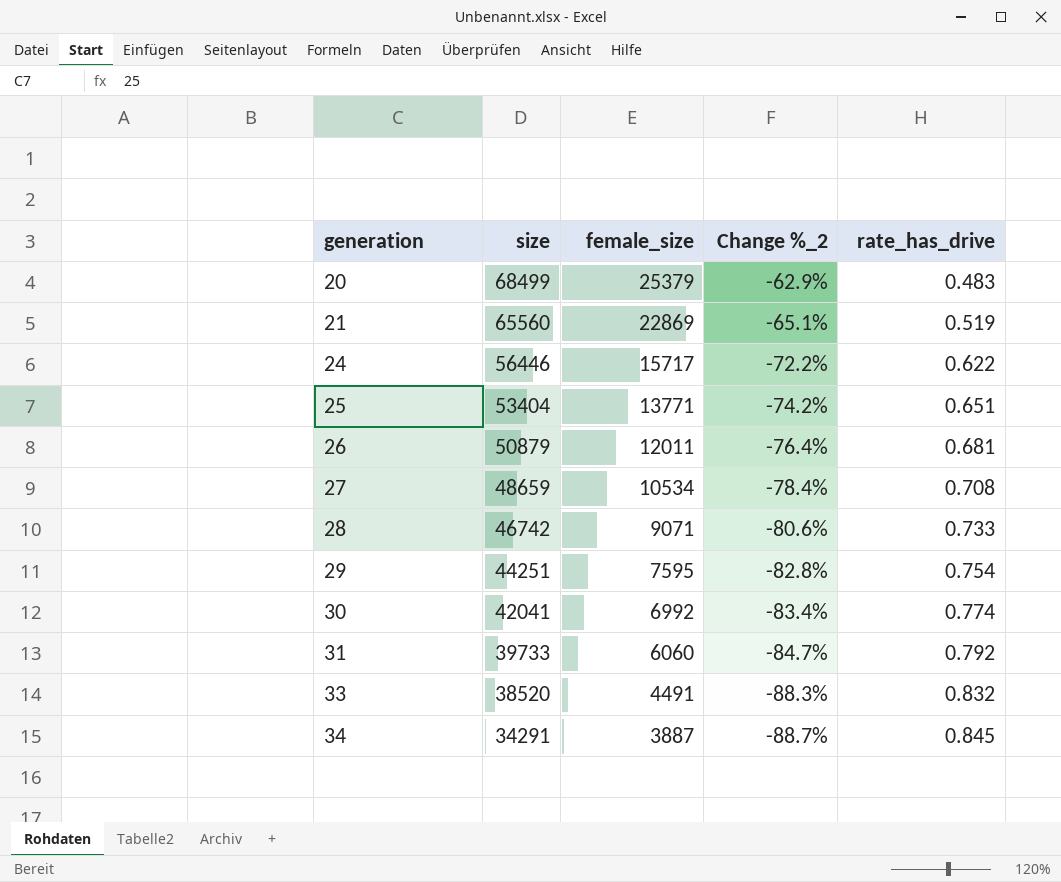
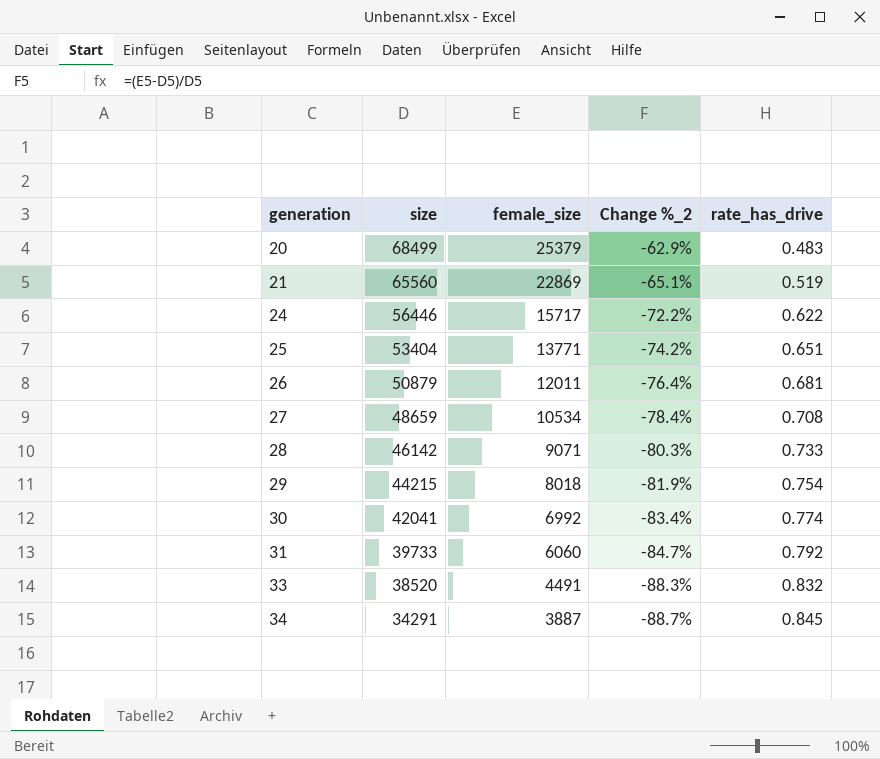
28 | size: 46742 -> 46142
28 | Change %_2: -80.6% -> -80.3%
29 | size: 44251 -> 44215
29 | female_size: 7595 -> 8018
29 | Change %_2: -82.8% -> -81.9%

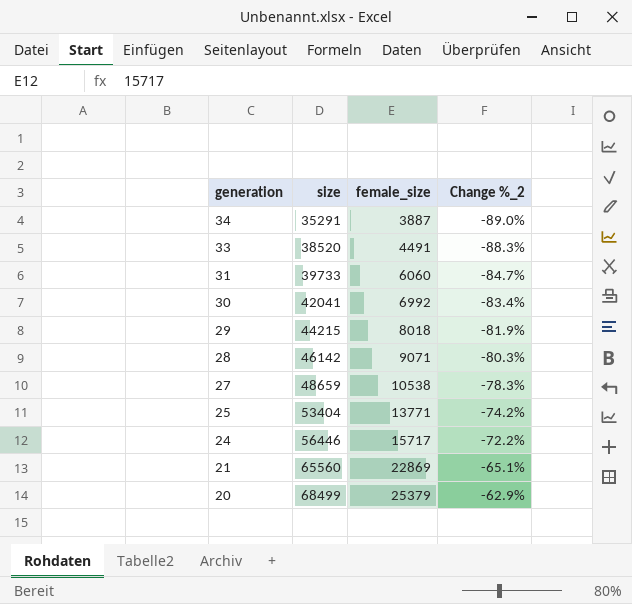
row order: generation ascending -> generation descending
column rate_has_drive | position: 5 -> none
row 26: 50879 | 12011 | -76.4% | 0.681 -> none
34 | size: 34291 -> 35291
34 | Change %_2: -88.7% -> -89.0%
27 | female_size: 10534 -> 10538
27 | Change %_2: -78.4% -> -78.3%

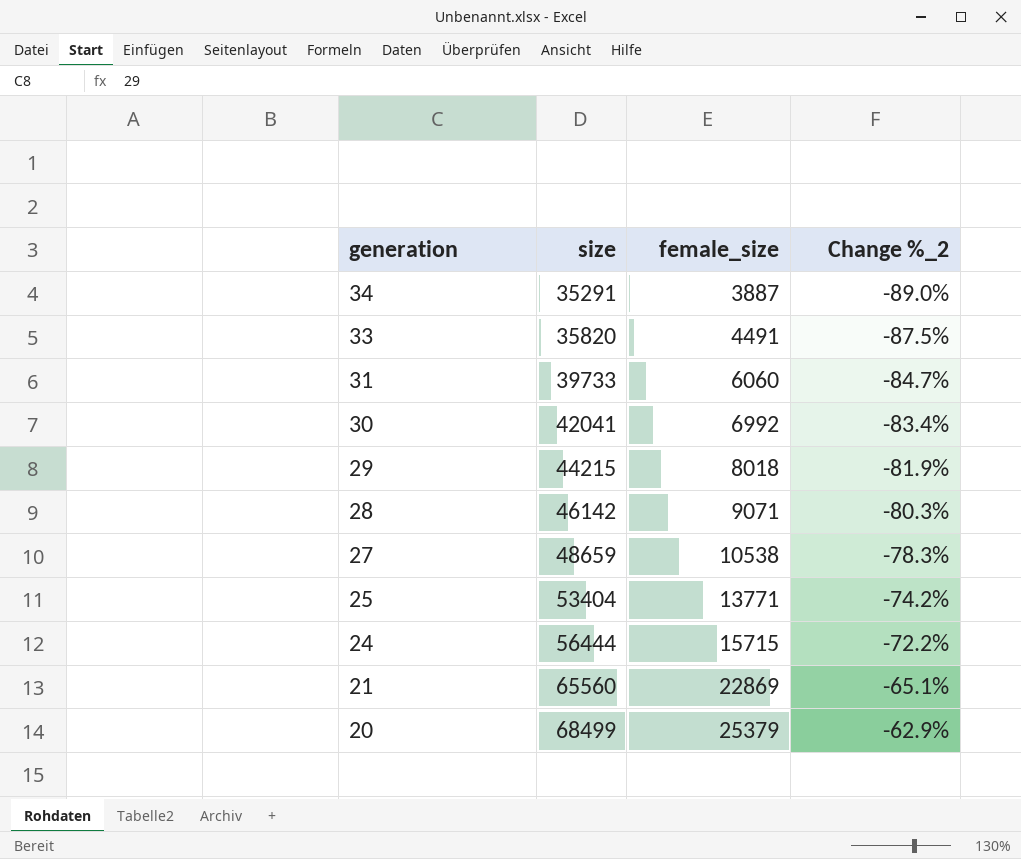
33 | size: 38520 -> 35820
33 | Change %_2: -88.3% -> -87.5%
24 | size: 56446 -> 56444
24 | female_size: 15717 -> 15715

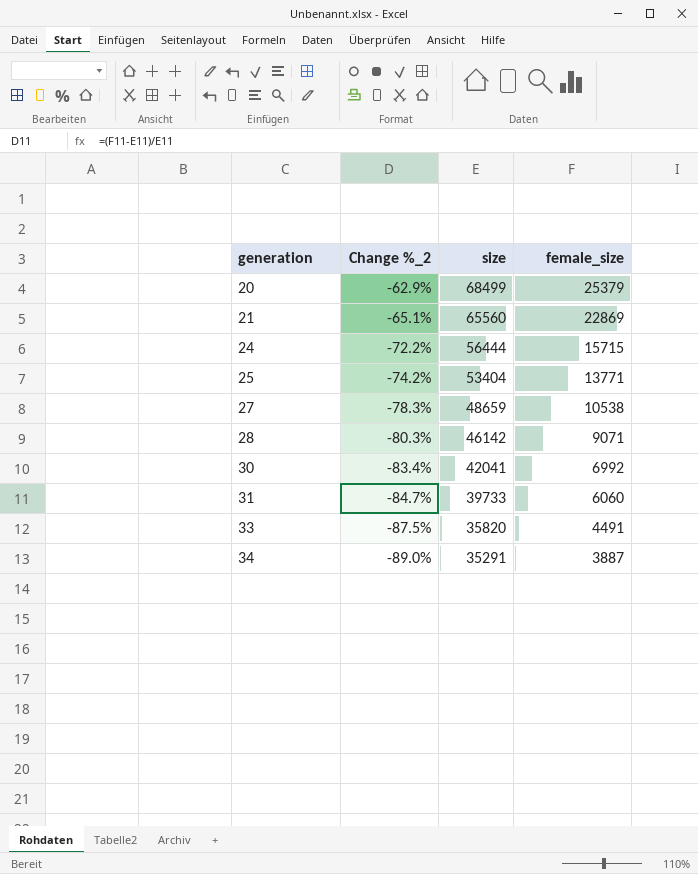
row order: generation descending -> generation ascending
column Change %_2 | position: 4 -> 2
row 29: 44215 | 8018 | -81.9% -> none

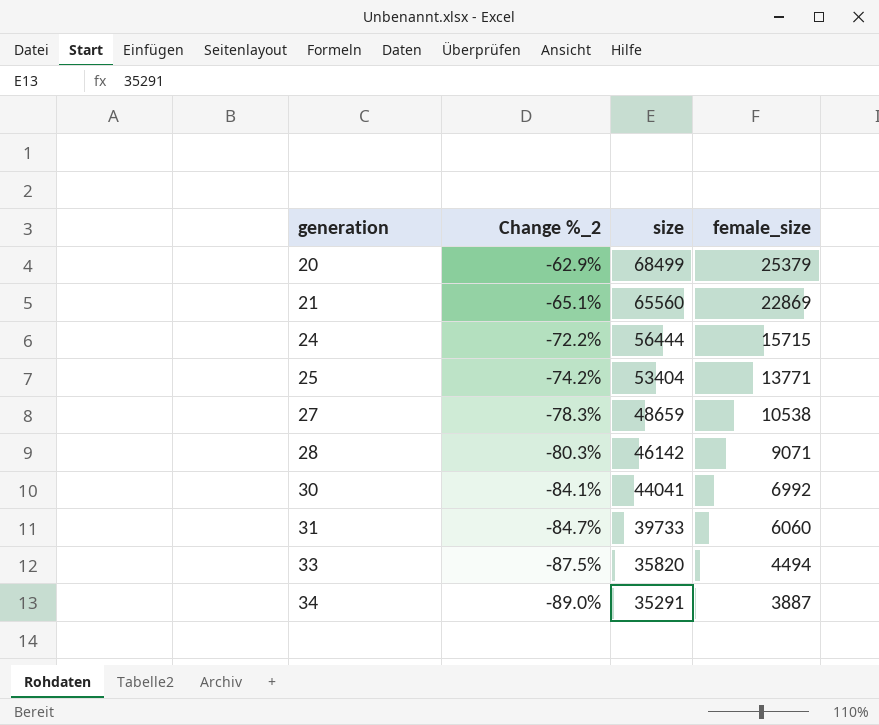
30 | Change %_2: -83.4% -> -84.1%
30 | size: 42041 -> 44041
33 | female_size: 4491 -> 4494

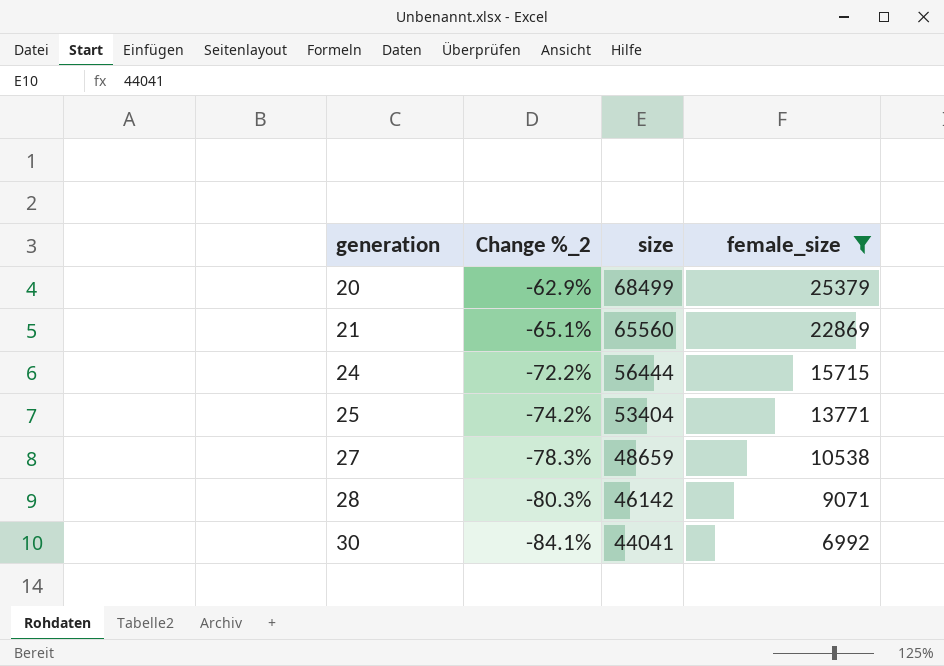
filter: none -> female_size >= 6992

